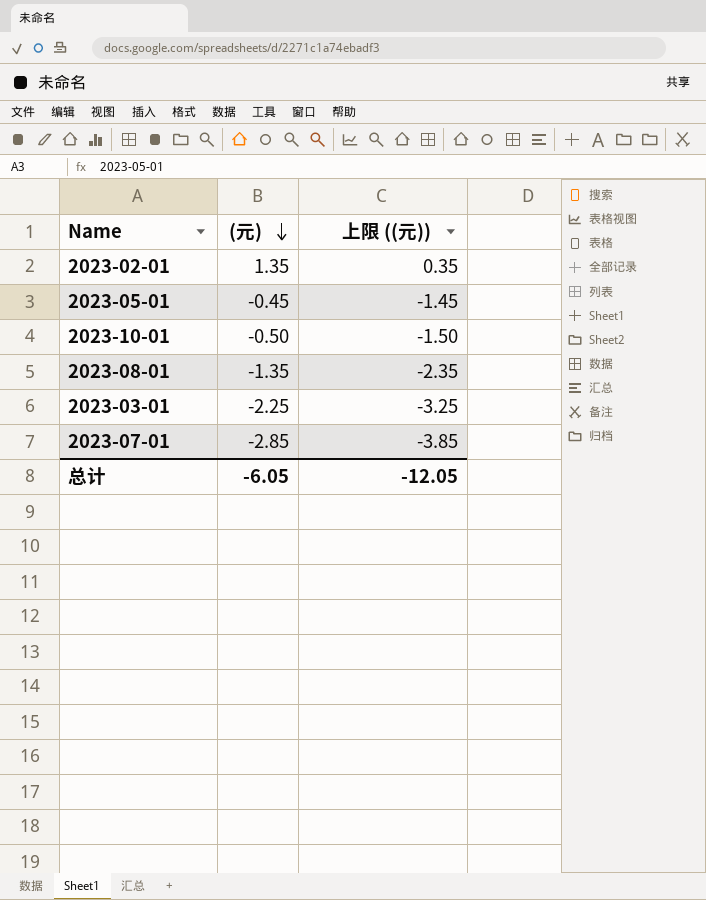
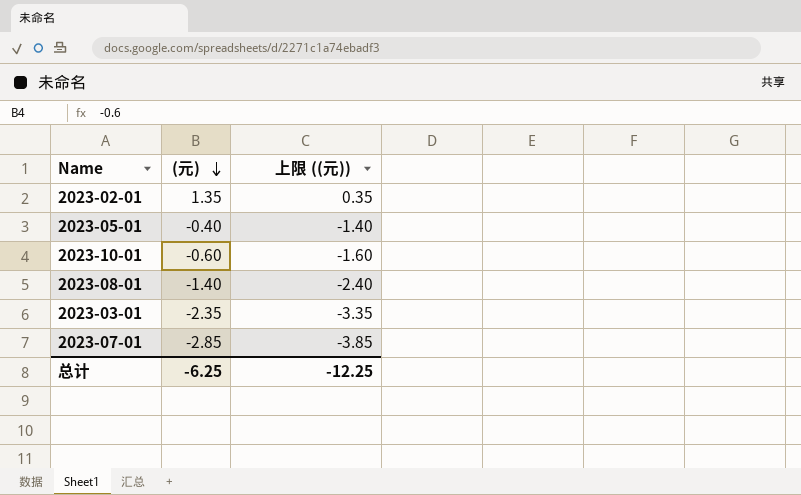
2023-05-01 | (元): -0.45 -> -0.40
2023-05-01 | 上限 ((元)): -1.45 -> -1.40
2023-10-01 | (元): -0.50 -> -0.60
2023-10-01 | 上限 ((元)): -1.50 -> -1.60
2023-08-01 | (元): -1.35 -> -1.40
2023-08-01 | 上限 ((元)): -2.35 -> -2.40
2023-03-01 | (元): -2.25 -> -2.35
2023-03-01 | 上限 ((元)): -3.25 -> -3.35
总计 | (元): -6.05 -> -6.25
总计 | 上限 ((元)): -12.05 -> -12.25

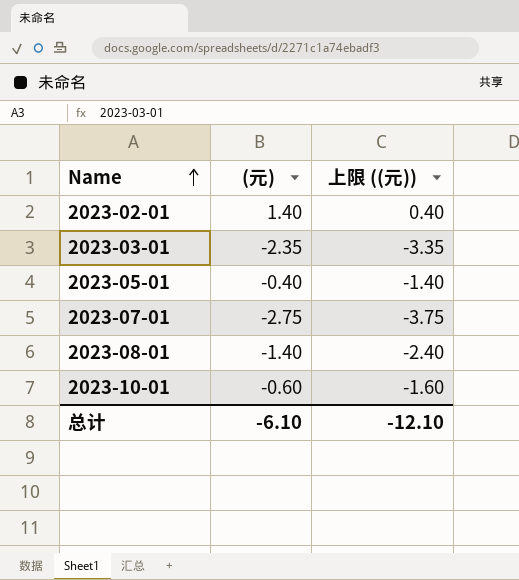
row order: (元) descending -> Name ascending
2023-02-01 | (元): 1.35 -> 1.40
2023-02-01 | 上限 ((元)): 0.35 -> 0.40
2023-07-01 | (元): -2.85 -> -2.75
2023-07-01 | 上限 ((元)): -3.85 -> -3.75
总计 | (元): -6.25 -> -6.10
总计 | 上限 ((元)): -12.25 -> -12.10

